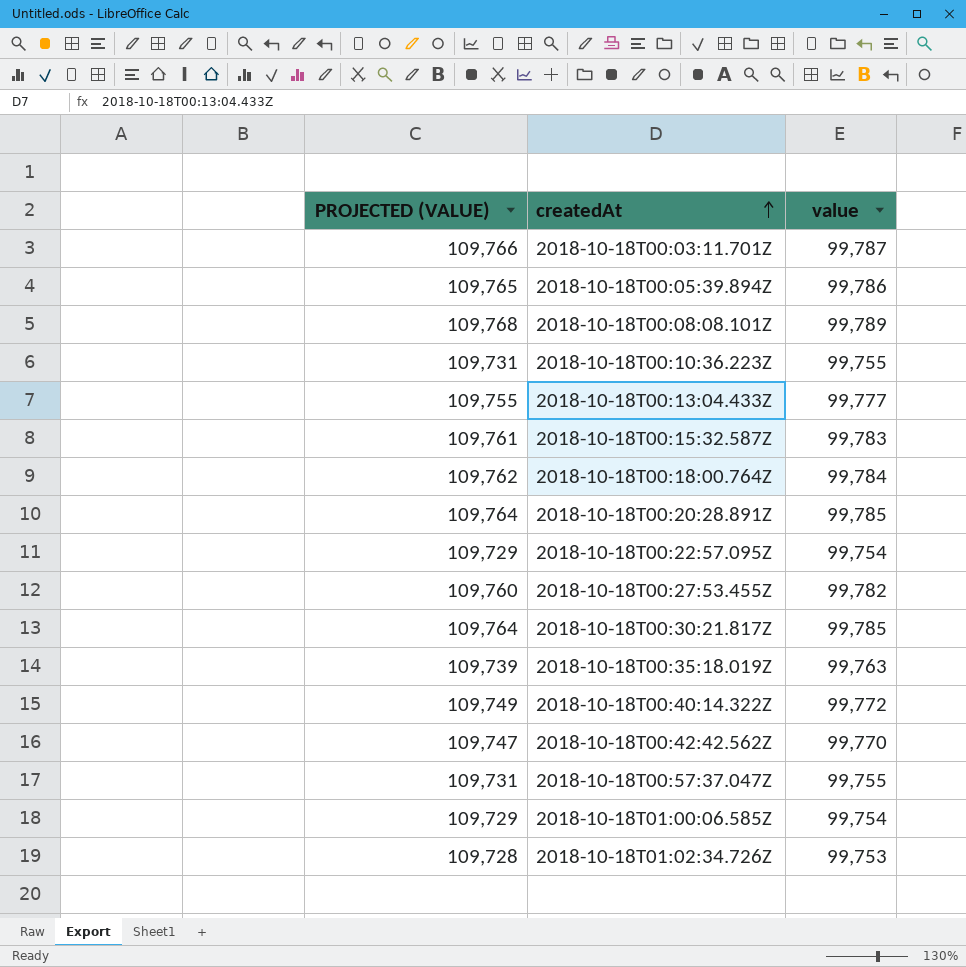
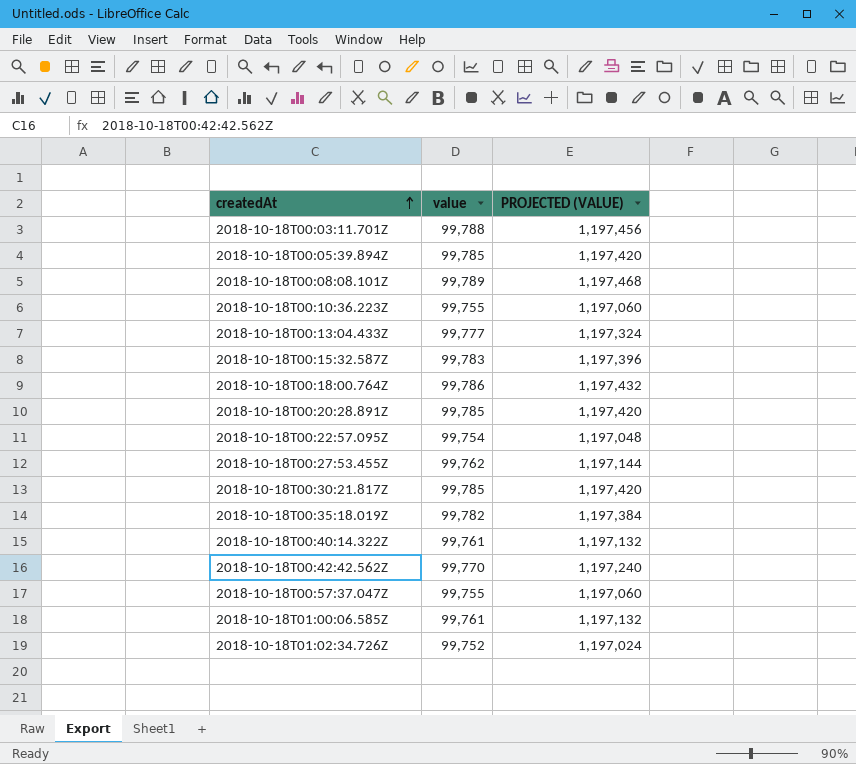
column PROJECTED (VALUE) | formula: [value] * 1.1 -> [value] * 12
column PROJECTED (VALUE) | position: 1 -> 3
2018-10-18T00:03:11.701Z | value: 99,787 -> 99,788
2018-10-18T00:05:39.894Z | value: 99,786 -> 99,785
2018-10-18T00:18:00.764Z | value: 99,784 -> 99,786
2018-10-18T00:27:53.455Z | value: 99,782 -> 99,762
2018-10-18T00:35:18.019Z | value: 99,763 -> 99,782
2018-10-18T00:40:14.322Z | value: 99,772 -> 99,761
2018-10-18T01:00:06.585Z | value: 99,754 -> 99,761
2018-10-18T01:02:34.726Z | value: 99,753 -> 99,752

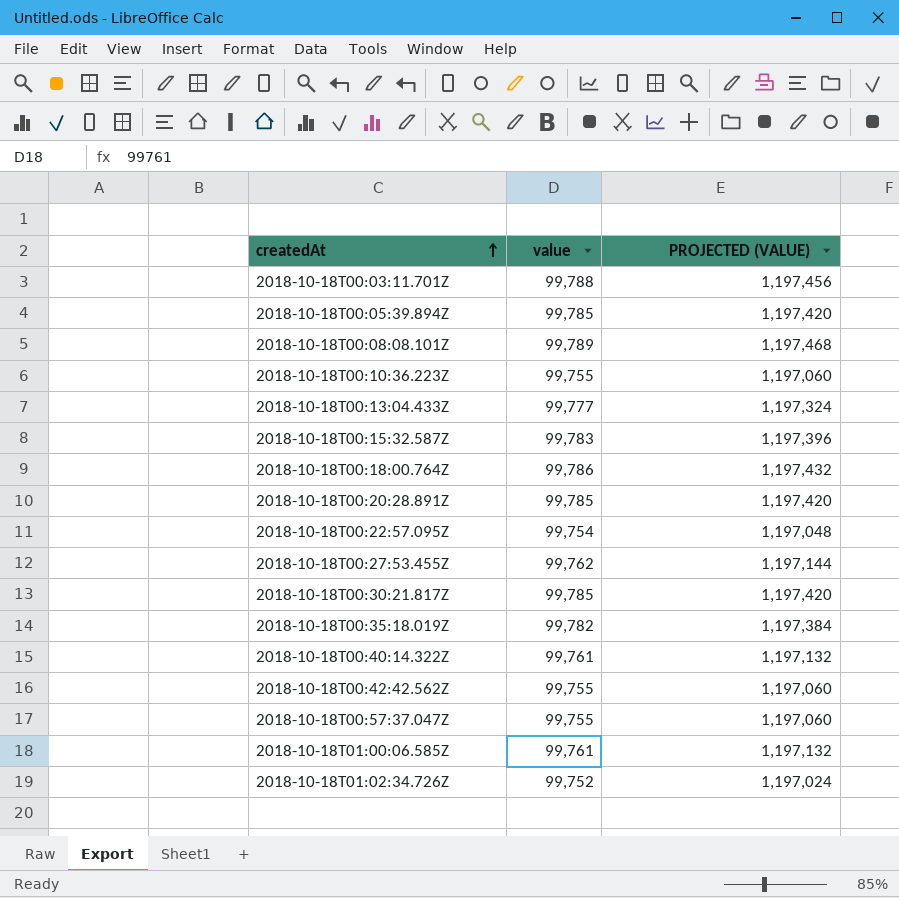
2018-10-18T00:42:42.562Z | value: 99,770 -> 99,755
2018-10-18T00:42:42.562Z | PROJECTED (VALUE): 1,197,240 -> 1,197,060

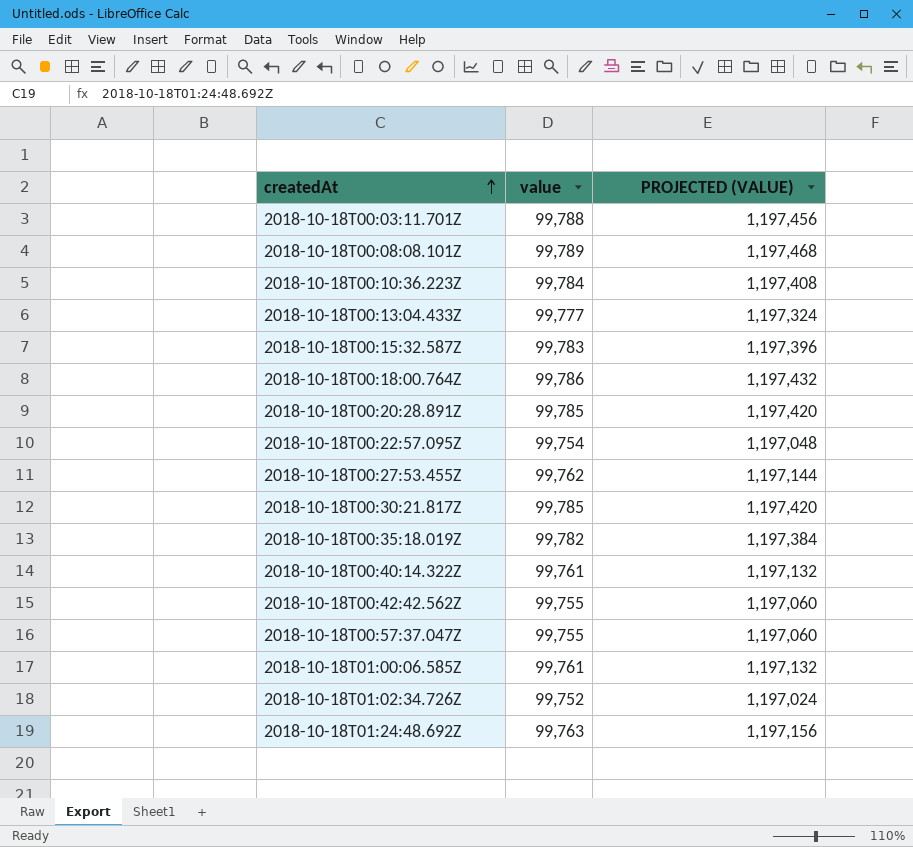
row 2018-10-18T00:05:39.894Z: 99,785 | 1,197,420 -> none
2018-10-18T00:10:36.223Z | value: 99,755 -> 99,784
2018-10-18T00:10:36.223Z | PROJECTED (VALUE): 1,197,060 -> 1,197,408
row 2018-10-18T01:24:48.692Z: none -> 99,763 | 1,197,156

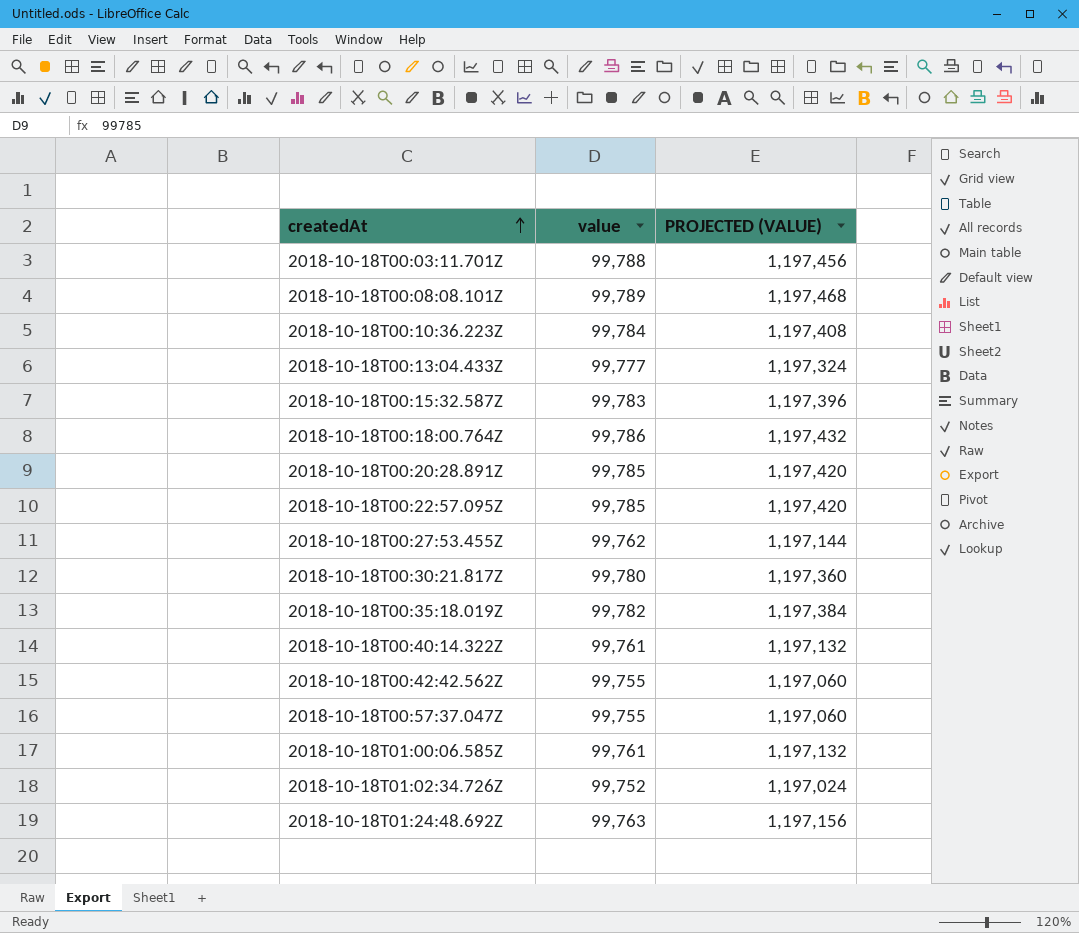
2018-10-18T00:22:57.095Z | value: 99,754 -> 99,785
2018-10-18T00:22:57.095Z | PROJECTED (VALUE): 1,197,048 -> 1,197,420
2018-10-18T00:30:21.817Z | value: 99,785 -> 99,780
2018-10-18T00:30:21.817Z | PROJECTED (VALUE): 1,197,420 -> 1,197,360

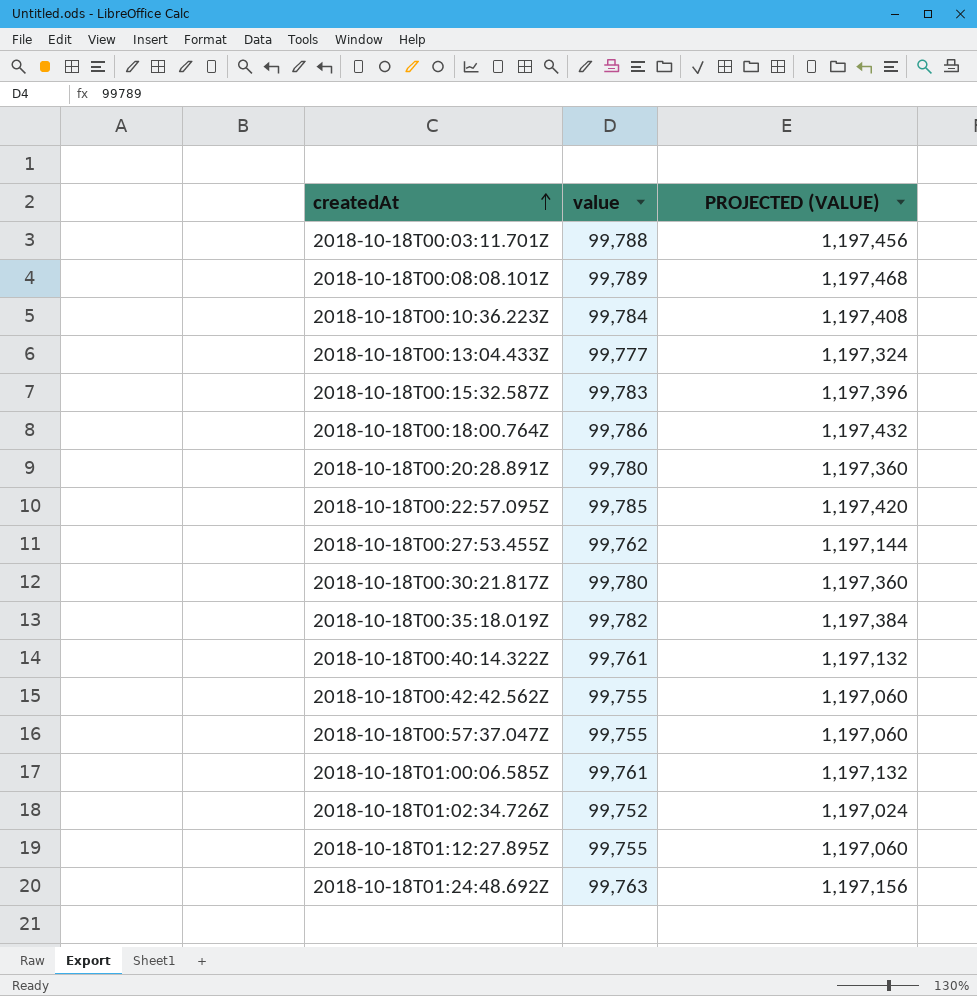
2018-10-18T00:20:28.891Z | value: 99,785 -> 99,780
2018-10-18T00:20:28.891Z | PROJECTED (VALUE): 1,197,420 -> 1,197,360
row 2018-10-18T01:12:27.895Z: none -> 99,755 | 1,197,060

